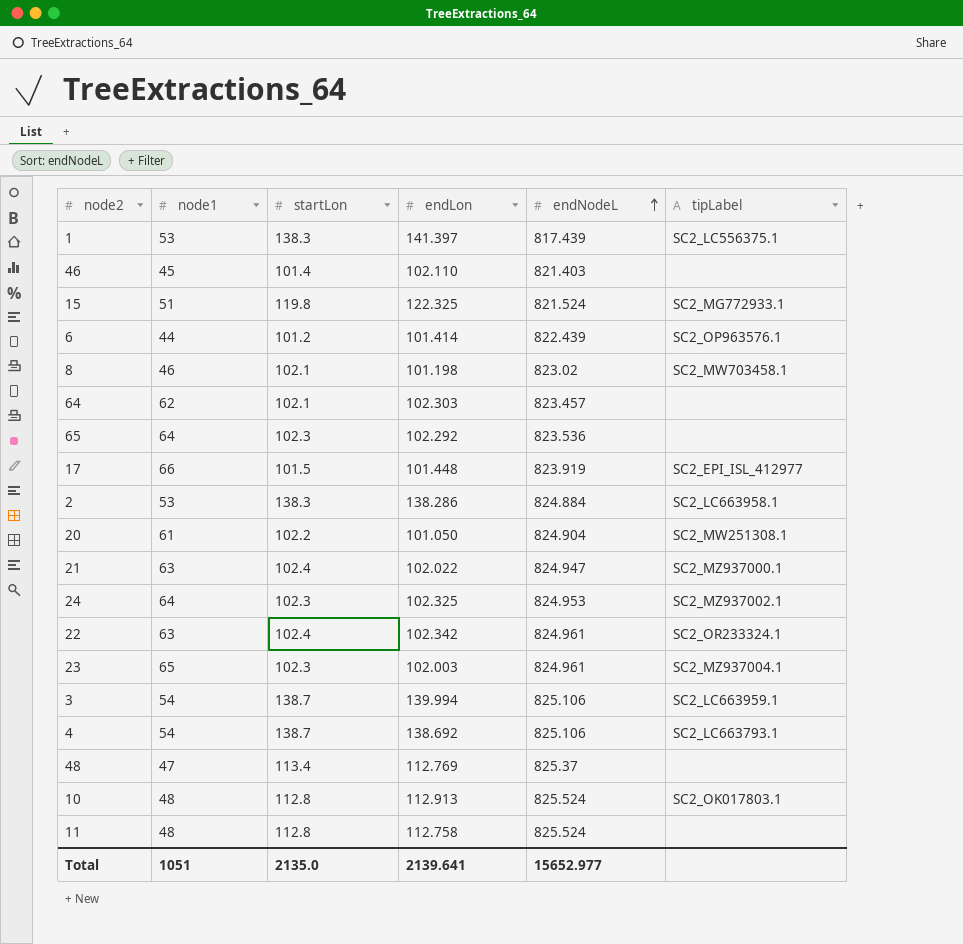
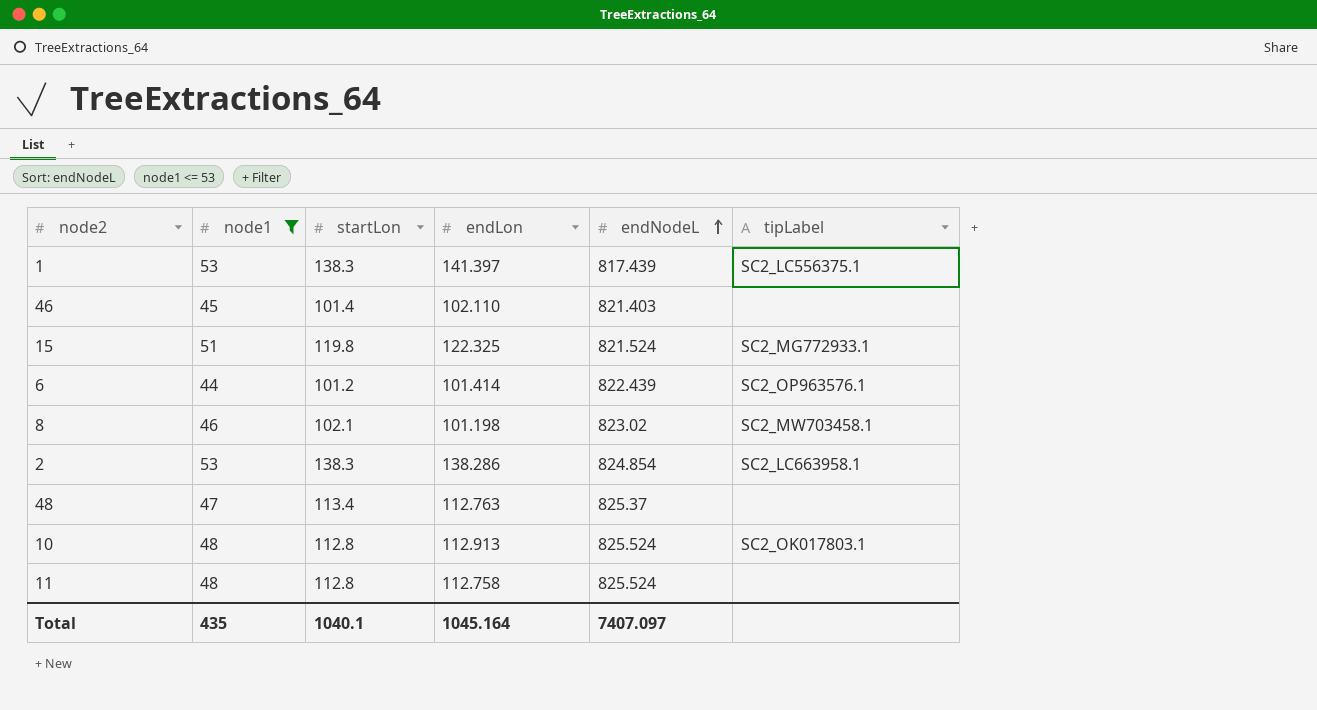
filter: none -> node1 <= 53
2 | endNodeL: 824.884 -> 824.854
48 | endLon: 112.769 -> 112.763
Total | node1: 1051 -> 435
Total | startLon: 2135.0 -> 1040.1
Total | endLon: 2139.641 -> 1045.164
Total | endNodeL: 15652.977 -> 7407.097

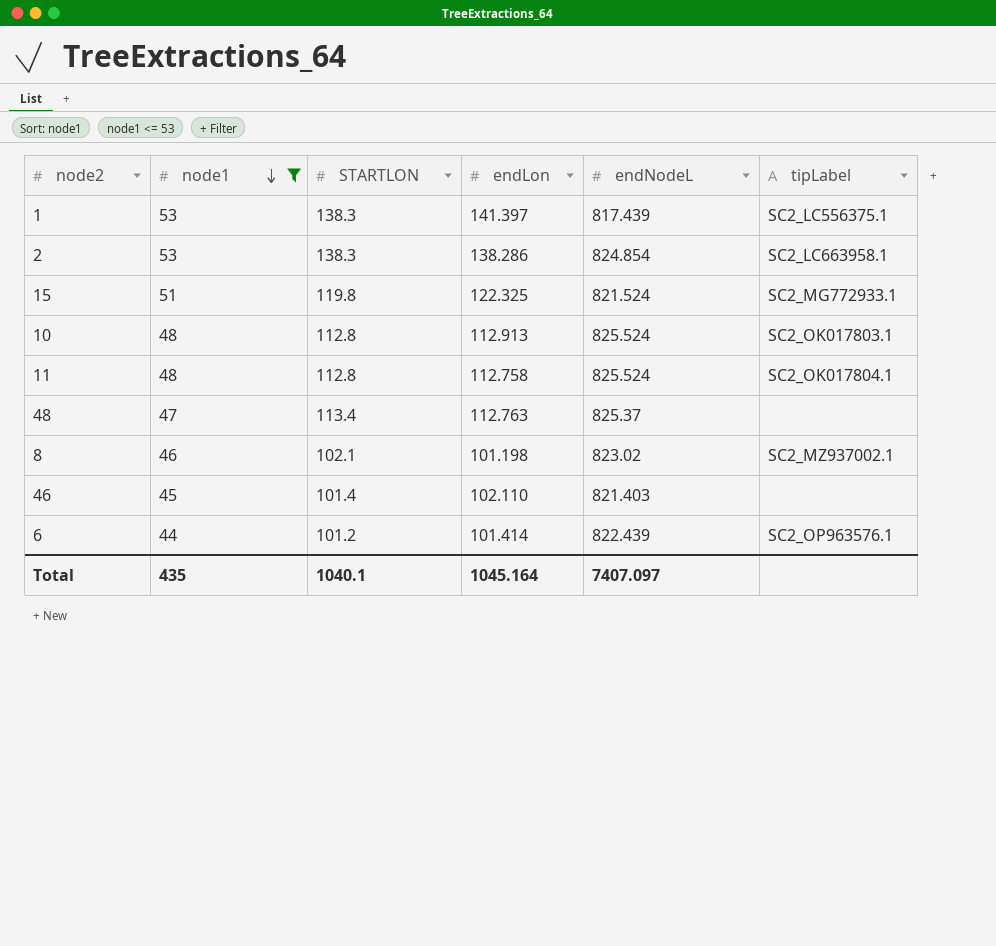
row order: endNodeL ascending -> node1 descending
column name: startLon -> STARTLON
11 | tipLabel: none -> SC2_OK017804.1
8 | tipLabel: SC2_MW703458.1 -> SC2_MZ937002.1

